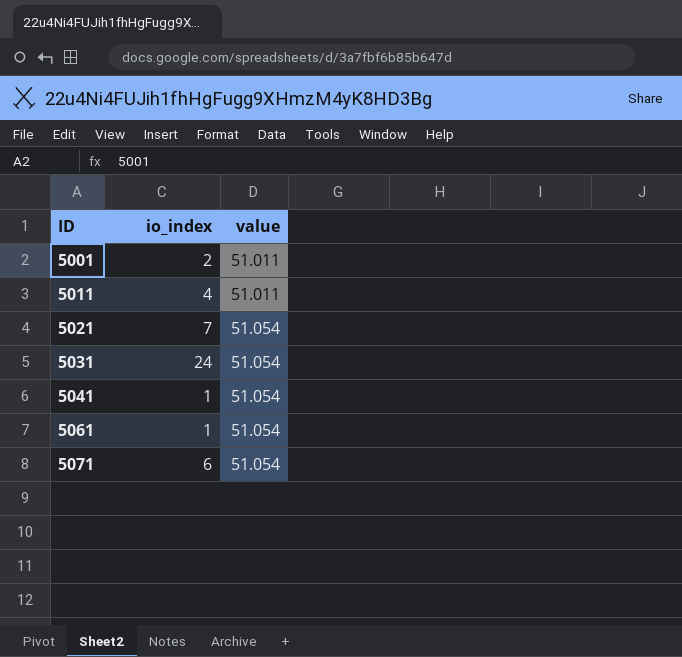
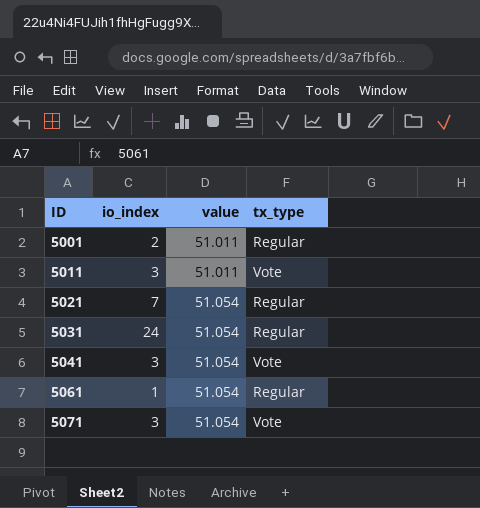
column tx_type | position: none -> 4
5011 | io_index: 4 -> 3
5041 | io_index: 1 -> 3
5071 | io_index: 6 -> 3

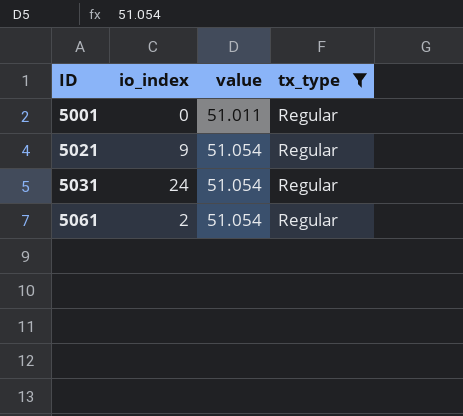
filter: none -> tx_type = Regular
5001 | io_index: 2 -> 0
5021 | io_index: 7 -> 9
5061 | io_index: 1 -> 2

